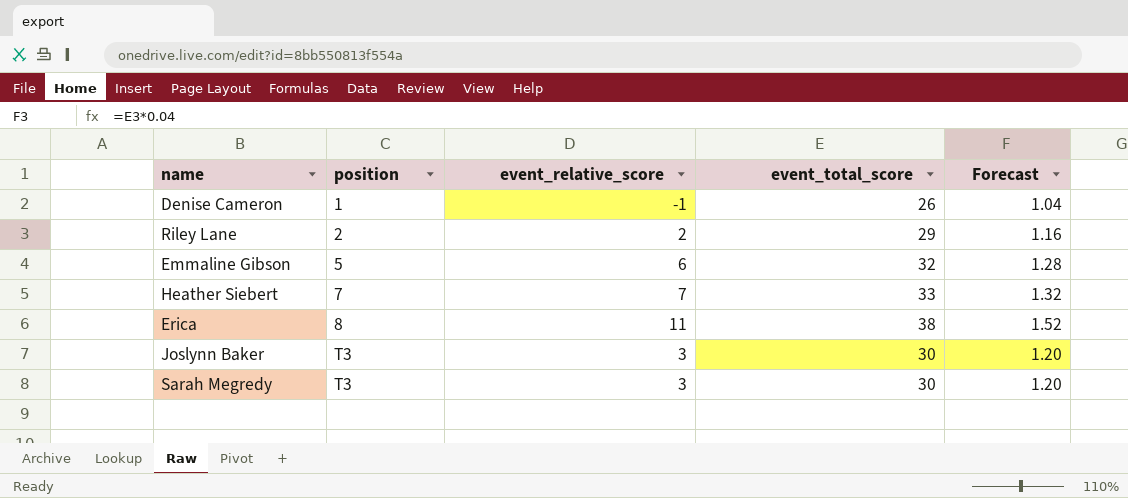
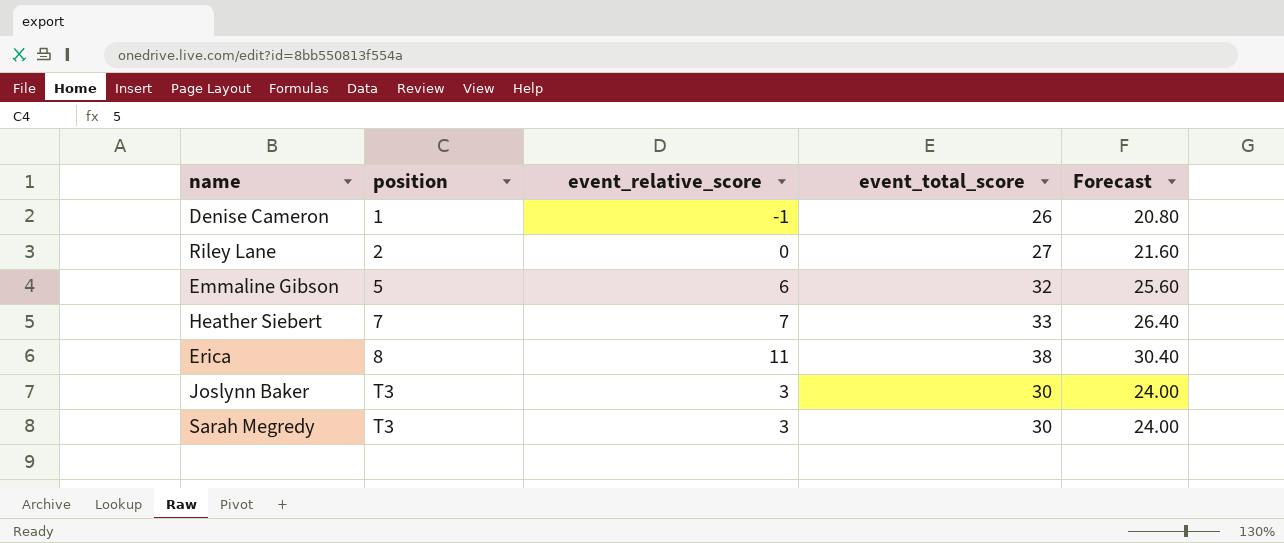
column Forecast | formula: [event_total_score] * 0.04 -> [event_total_score] * 0.8
Riley Lane | event_relative_score: 2 -> 0
Riley Lane | event_total_score: 29 -> 27

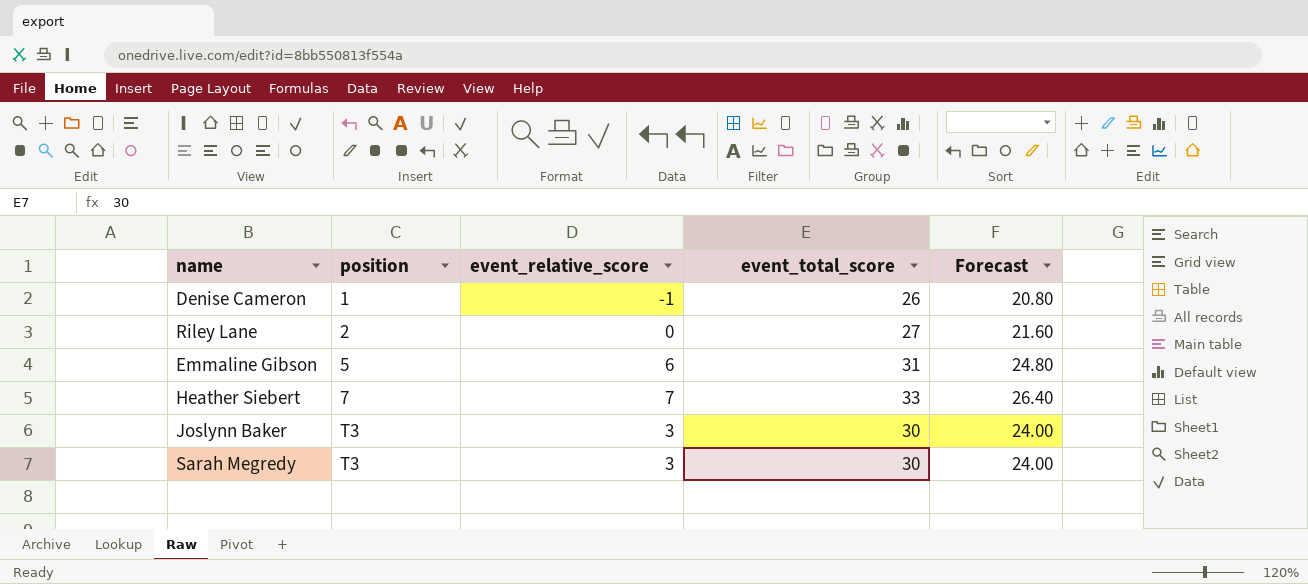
row Erica: 8 | 11 | 38 | 30.40 -> none
Emmaline Gibson | event_total_score: 32 -> 31
Emmaline Gibson | Forecast: 25.60 -> 24.80

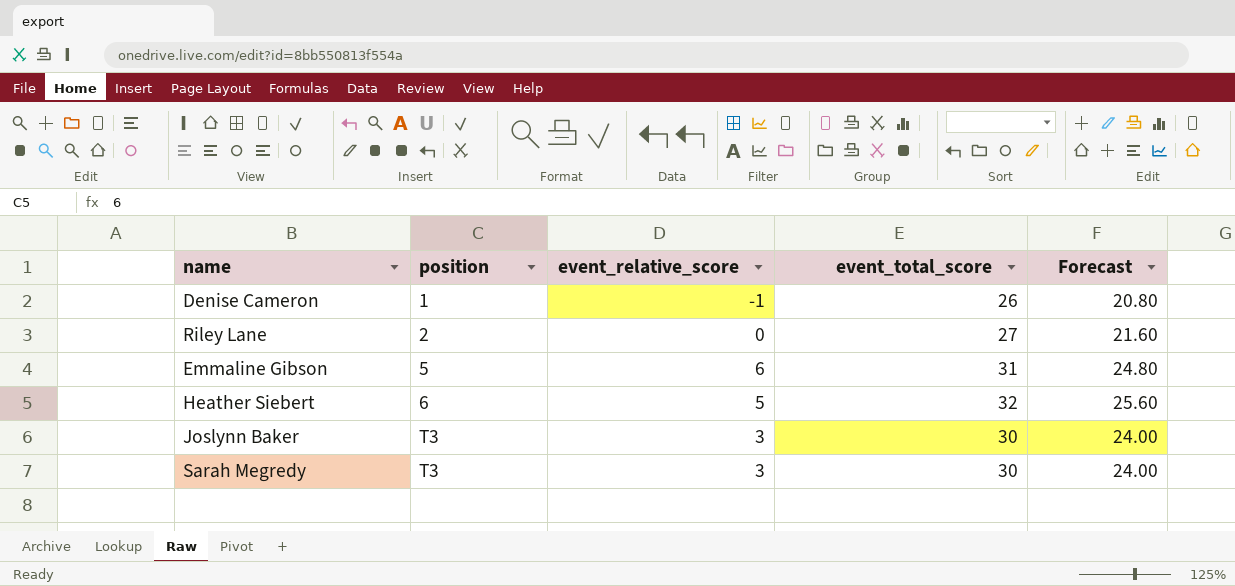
Heather Siebert | position: 7 -> 6
Heather Siebert | event_relative_score: 7 -> 5
Heather Siebert | event_total_score: 33 -> 32
Heather Siebert | Forecast: 26.40 -> 25.60

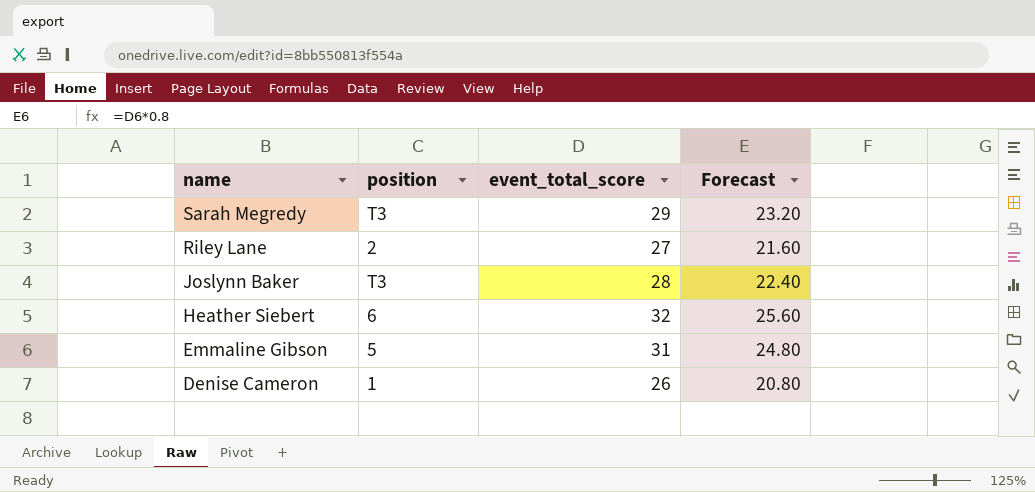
row order: position ascending -> name descending
column event_relative_score | position: 3 -> none
Sarah Megredy | event_total_score: 30 -> 29
Sarah Megredy | Forecast: 24.00 -> 23.20
Joslynn Baker | event_total_score: 30 -> 28
Joslynn Baker | Forecast: 24.00 -> 22.40

